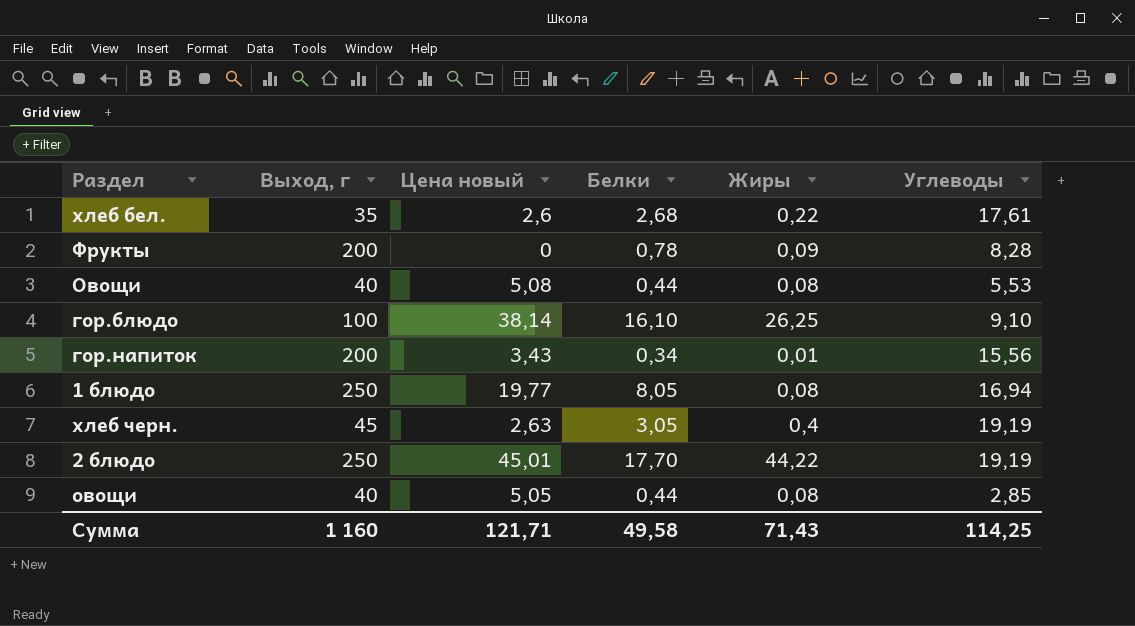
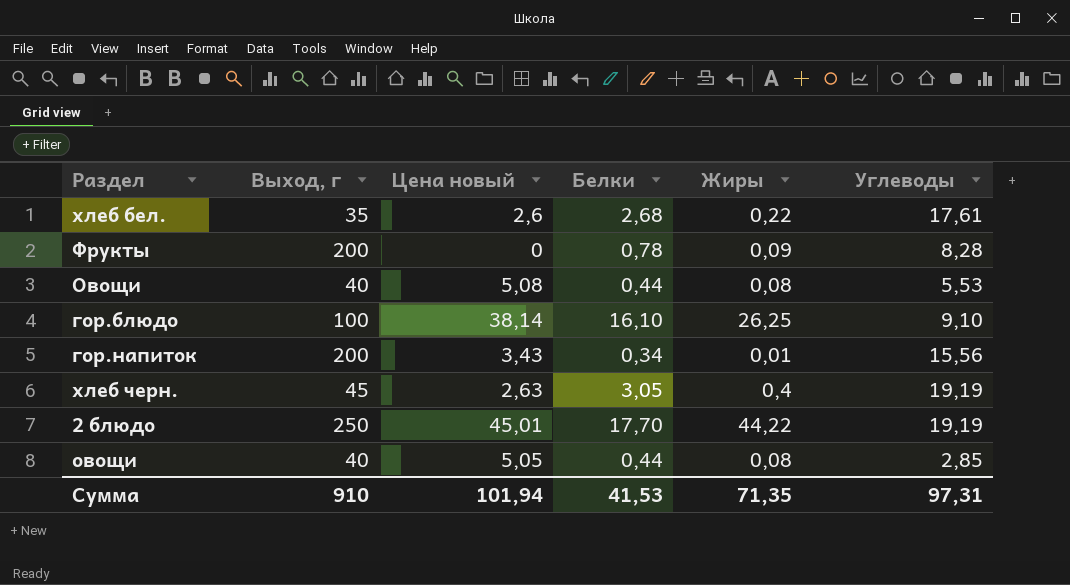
row 1 блюдо: 250 | 19,77 | 8,05 | 0,08 | 16,94 -> none
Сумма | Выход, г: 1 160 -> 910
Сумма | Цена новый: 121,71 -> 101,94
Сумма | Белки: 49,58 -> 41,53
Сумма | Жиры: 71,43 -> 71,35
Сумма | Углеводы: 114,25 -> 97,31

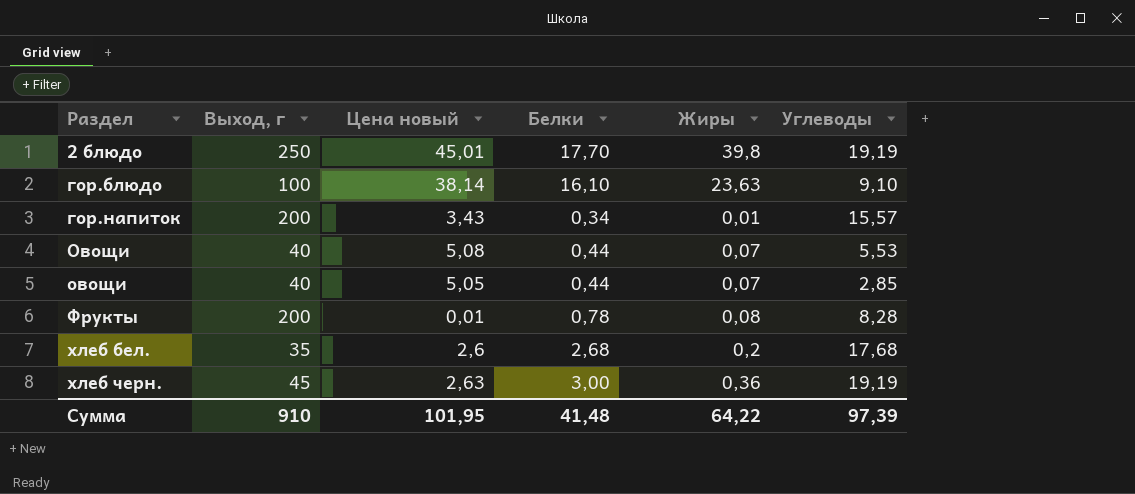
row order: none -> Раздел ascending
2 блюдо | Жиры: 44,22 -> 39,8
гор.блюдо | Жиры: 26,25 -> 23,63
гор.напиток | Углеводы: 15,56 -> 15,57
Овощи | Жиры: 0,08 -> 0,07
овощи | Жиры: 0,08 -> 0,07
Фрукты | Цена новый: 0 -> 0,01
Фрукты | Жиры: 0,09 -> 0,08
хлеб бел. | Жиры: 0,22 -> 0,2
хлеб бел. | Углеводы: 17,61 -> 17,68
хлеб черн. | Белки: 3,05 -> 3,00
хлеб черн. | Жиры: 0,4 -> 0,36
Сумма | Цена новый: 101,94 -> 101,95
Сумма | Белки: 41,53 -> 41,48
Сумма | Жиры: 71,35 -> 64,22
Сумма | Углеводы: 97,31 -> 97,39

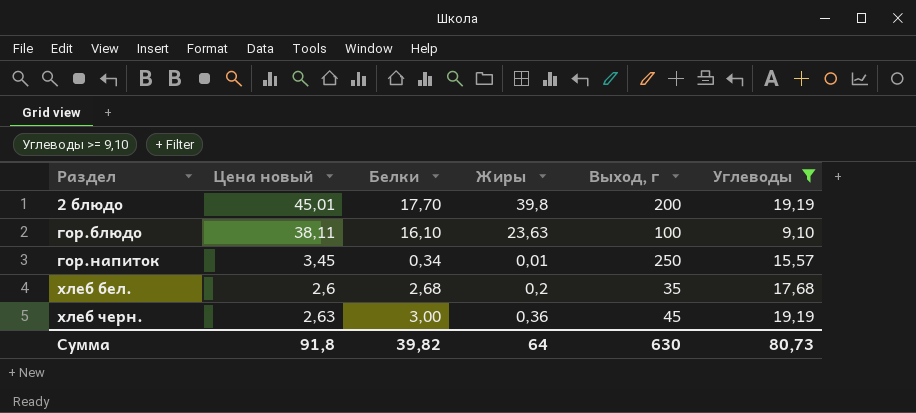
filter: none -> Углеводы >= 9,10
column Выход, г | position: 2 -> 5
2 блюдо | Выход, г: 250 -> 200
гор.блюдо | Цена новый: 38,14 -> 38,11
гор.напиток | Цена новый: 3,43 -> 3,45
гор.напиток | Выход, г: 200 -> 250
Сумма | Цена новый: 101,95 -> 91,8
Сумма | Белки: 41,48 -> 39,82
Сумма | Жиры: 64,22 -> 64
Сумма | Выход, г: 910 -> 630
Сумма | Углеводы: 97,39 -> 80,73

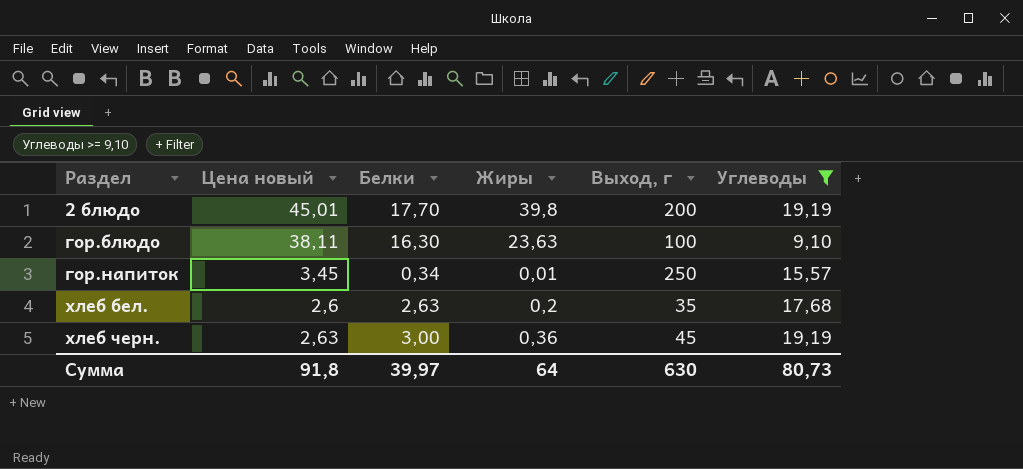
гор.блюдо | Белки: 16,10 -> 16,30
хлеб бел. | Белки: 2,68 -> 2,63
Сумма | Белки: 39,82 -> 39,97

